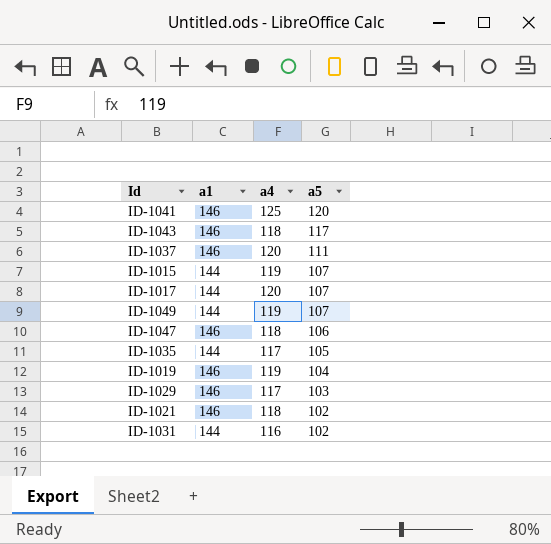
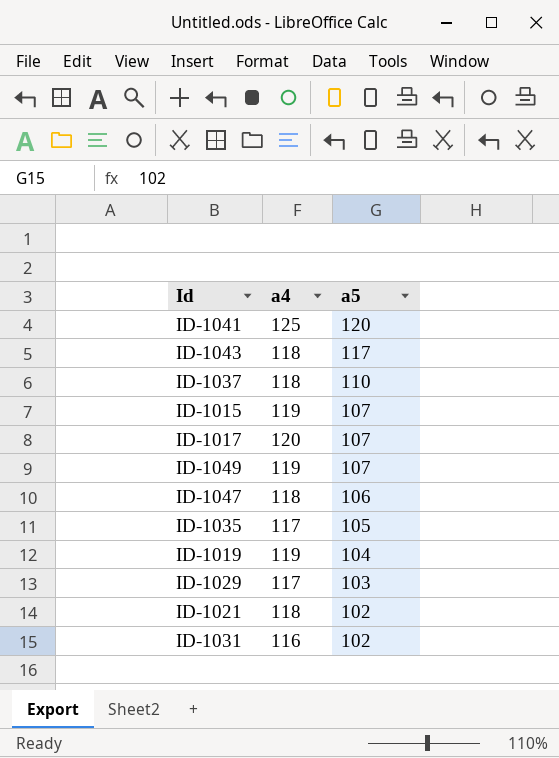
column a1 | position: 2 -> none
ID-1037 | a4: 120 -> 118
ID-1037 | a5: 111 -> 110

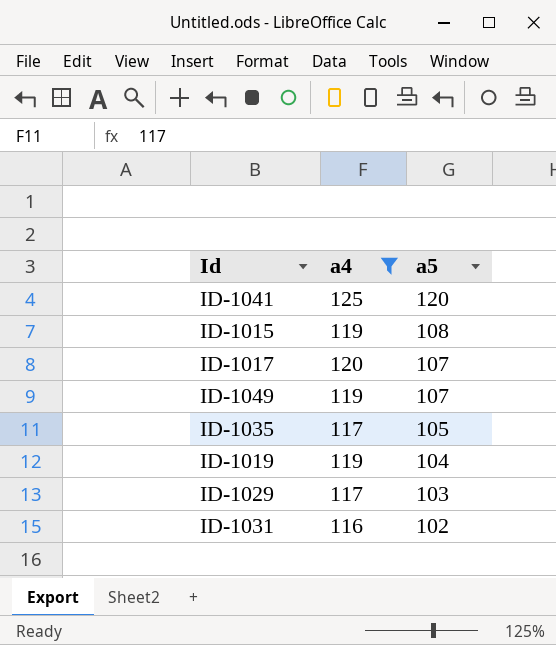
filter: none -> a4 != 118
ID-1015 | a5: 107 -> 108

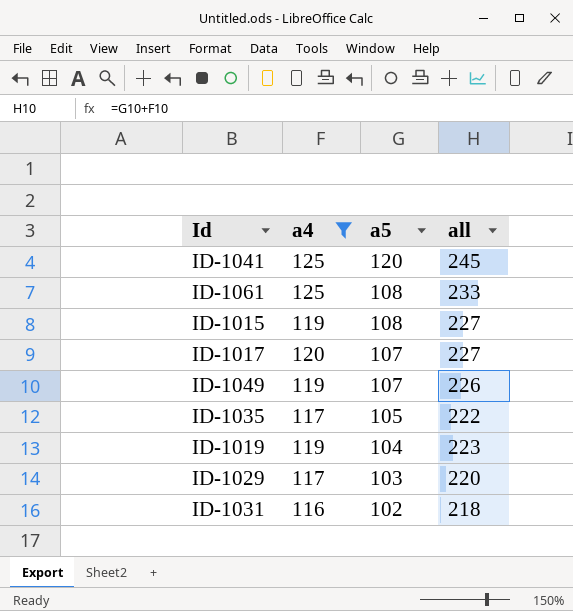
column all | formula: none -> [a4] + [a5]
row ID-1061: none -> 125 | 108 | 233

